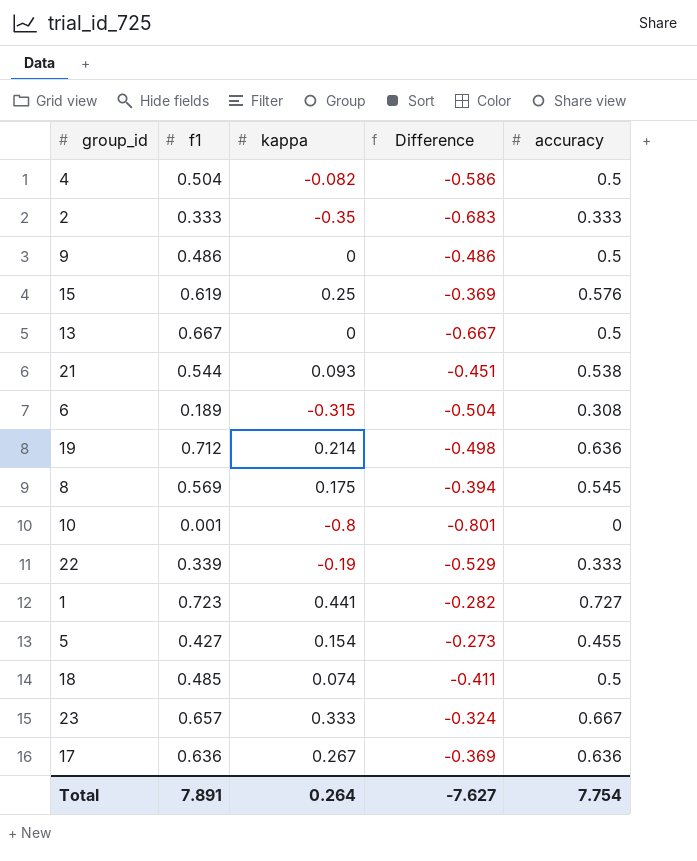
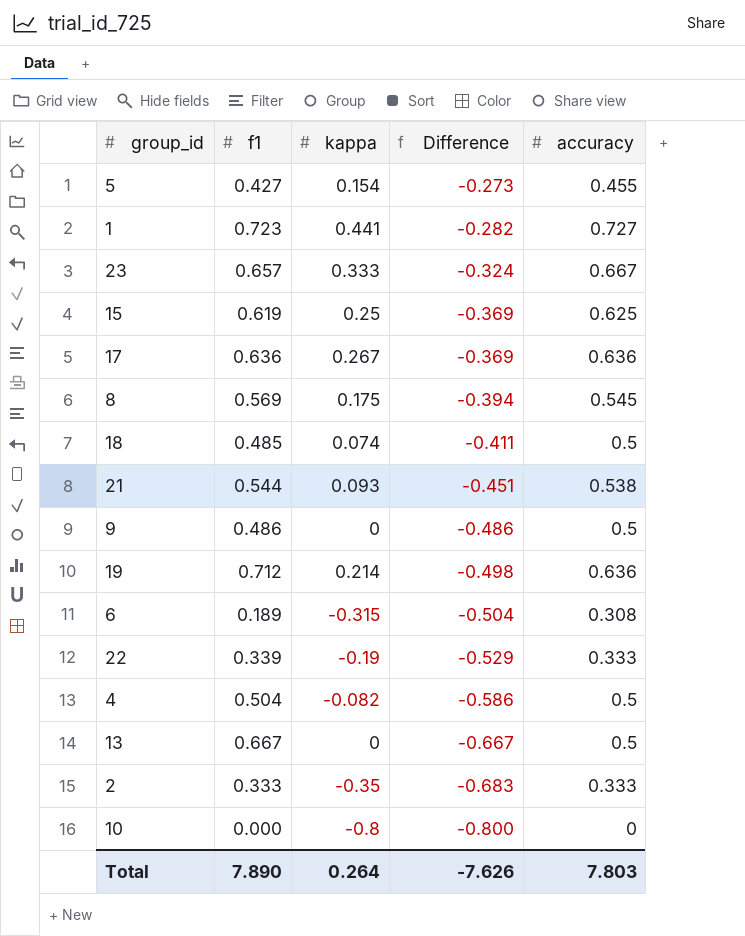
row order: none -> Difference descending
15 | accuracy: 0.576 -> 0.625
10 | f1: 0.001 -> 0.000
10 | Difference: -0.801 -> -0.800
Total | f1: 7.891 -> 7.890
Total | Difference: -7.627 -> -7.626
Total | accuracy: 7.754 -> 7.803

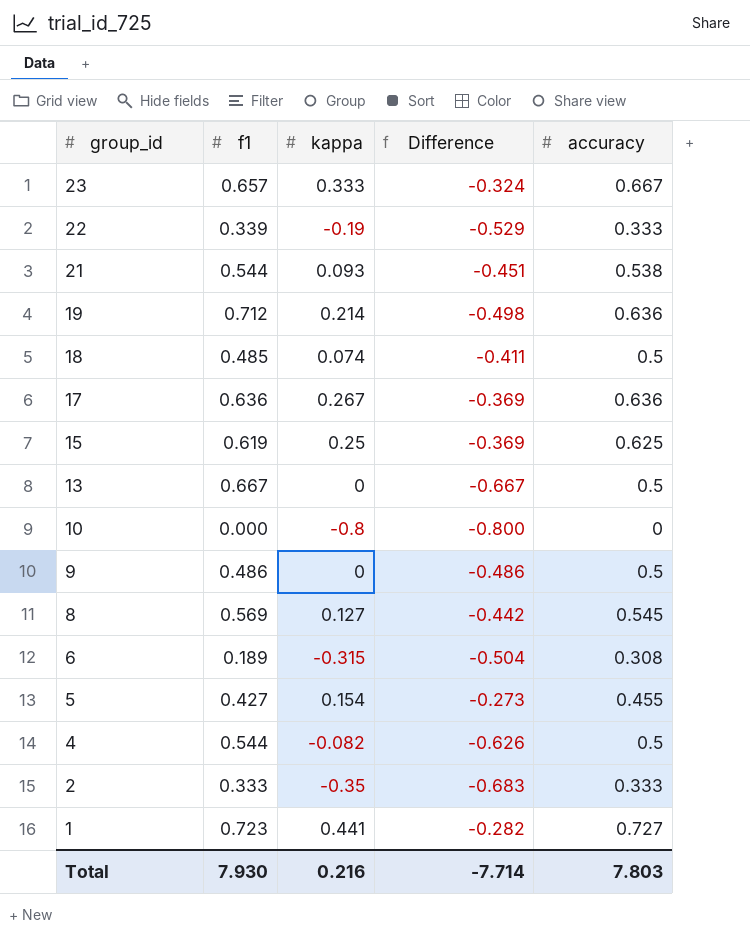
row order: Difference descending -> group_id descending
8 | kappa: 0.175 -> 0.127
8 | Difference: -0.394 -> -0.442
4 | f1: 0.504 -> 0.544
4 | Difference: -0.586 -> -0.626
Total | f1: 7.890 -> 7.930
Total | kappa: 0.264 -> 0.216
Total | Difference: -7.626 -> -7.714

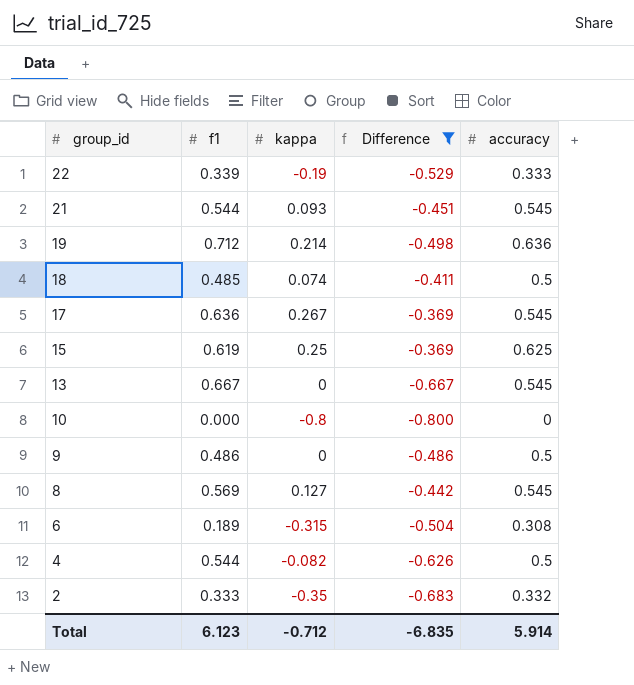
filter: none -> Difference <= -0.369
21 | accuracy: 0.538 -> 0.545
17 | accuracy: 0.636 -> 0.545
13 | accuracy: 0.5 -> 0.545
2 | accuracy: 0.333 -> 0.332
Total | f1: 7.930 -> 6.123
Total | kappa: 0.216 -> -0.712
Total | Difference: -7.714 -> -6.835
Total | accuracy: 7.803 -> 5.914

